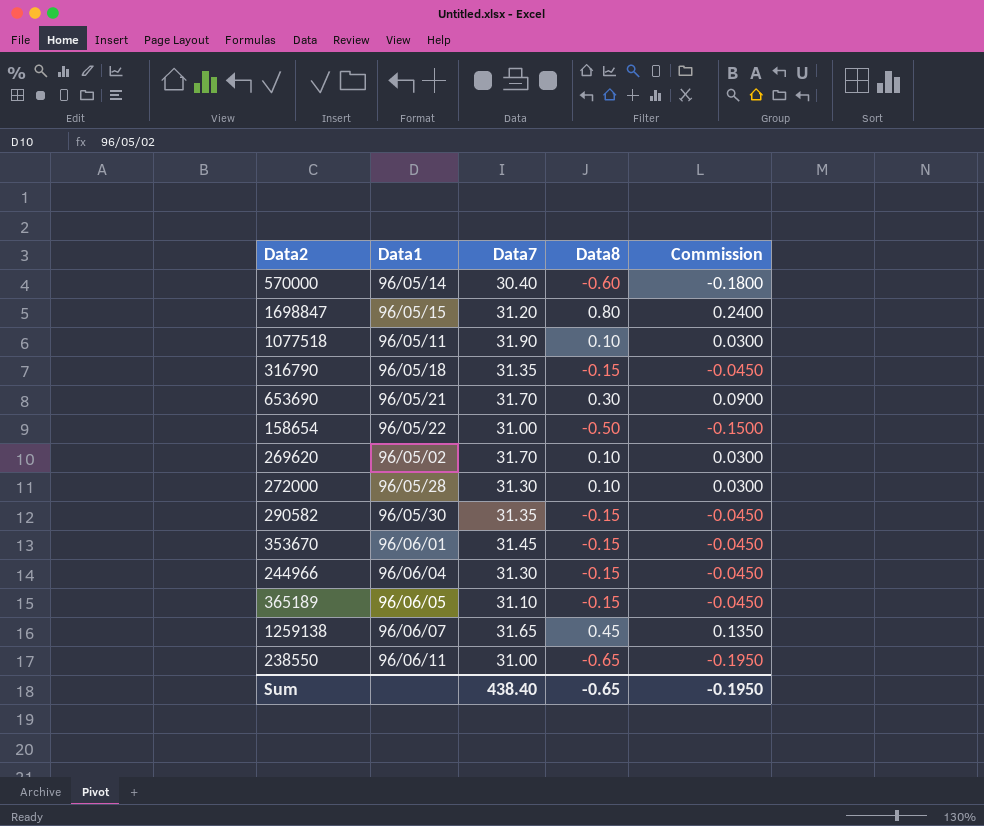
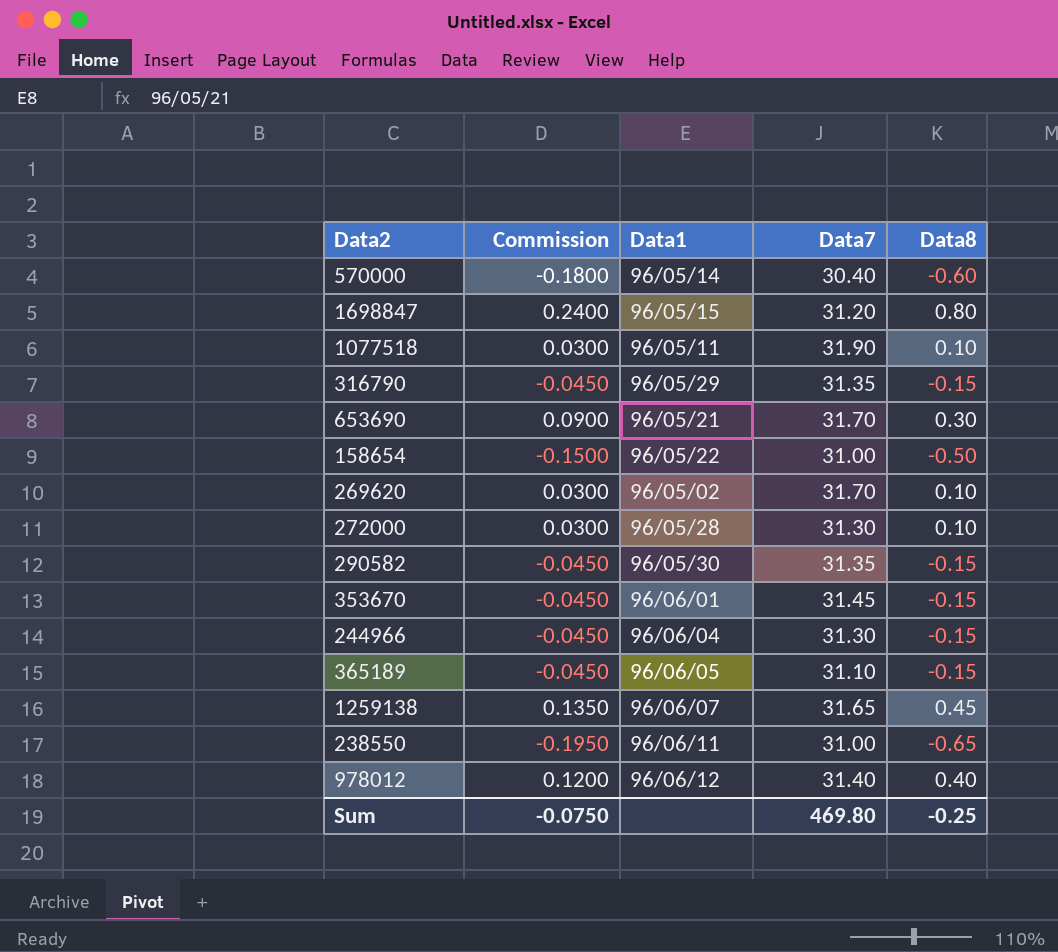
column Commission | position: 5 -> 2
316790 | Data1: 96/05/18 -> 96/05/29
row 978012: none -> 0.1200 | 96/06/12 | 31.40 | 0.40
Sum | Commission: -0.1950 -> -0.0750
Sum | Data7: 438.40 -> 469.80
Sum | Data8: -0.65 -> -0.25

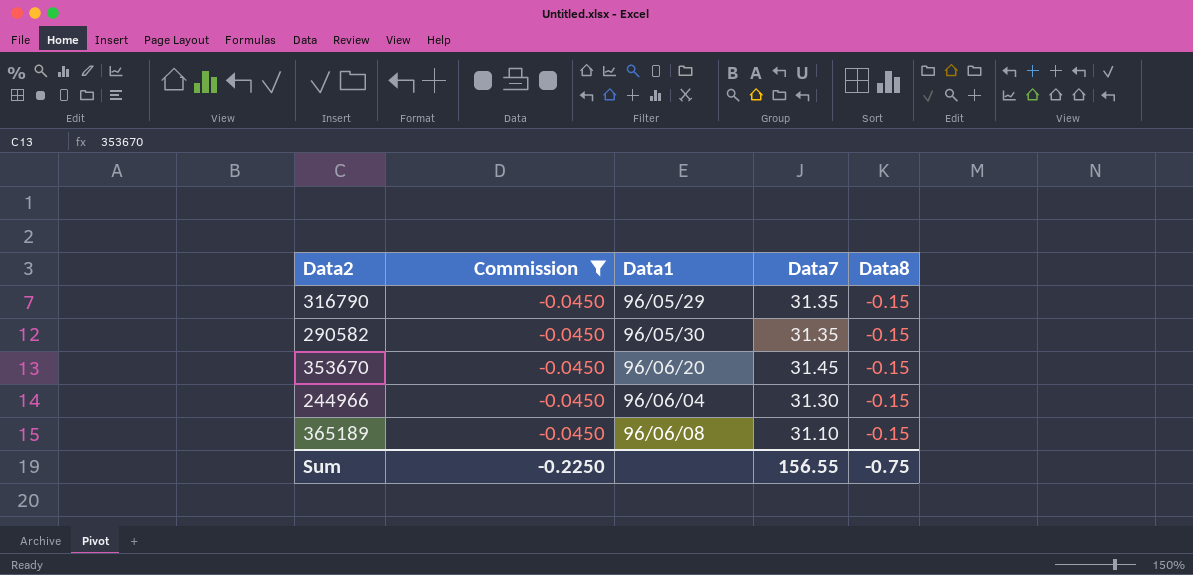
filter: none -> Commission = -0.0450
353670 | Data1: 96/06/01 -> 96/06/20
365189 | Data1: 96/06/05 -> 96/06/08
Sum | Commission: -0.0750 -> -0.2250
Sum | Data7: 469.80 -> 156.55
Sum | Data8: -0.25 -> -0.75

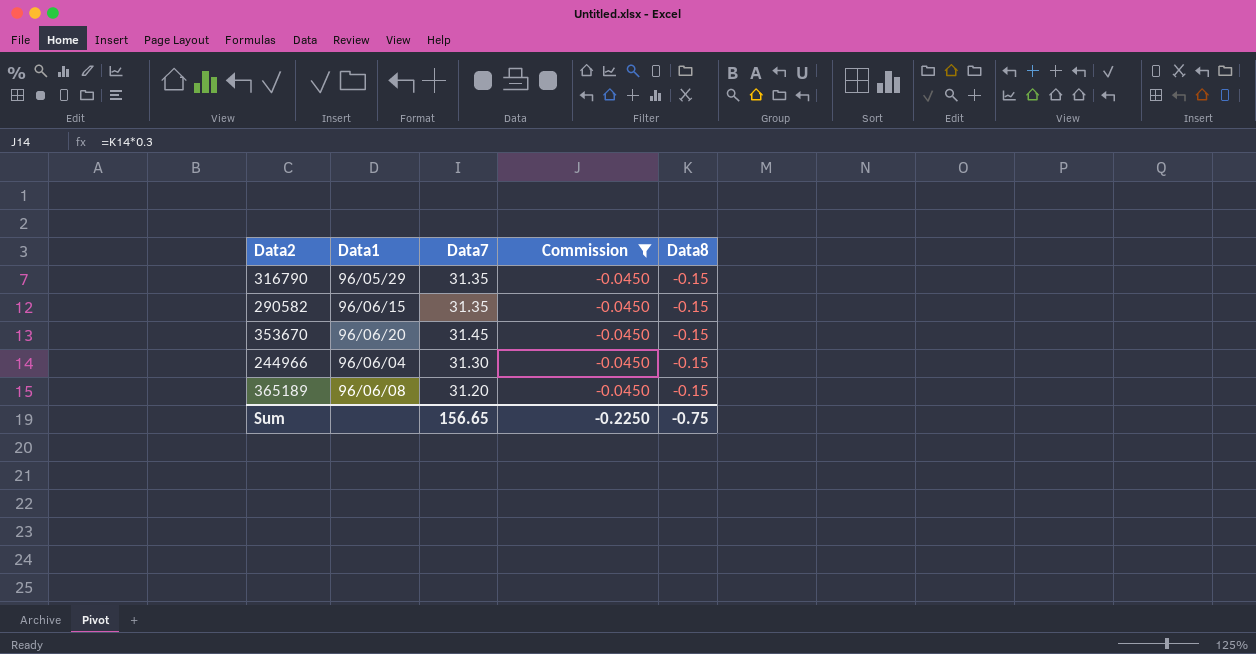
column Commission | position: 2 -> 4
290582 | Data1: 96/05/30 -> 96/06/15
365189 | Data7: 31.10 -> 31.20
Sum | Data7: 156.55 -> 156.65

